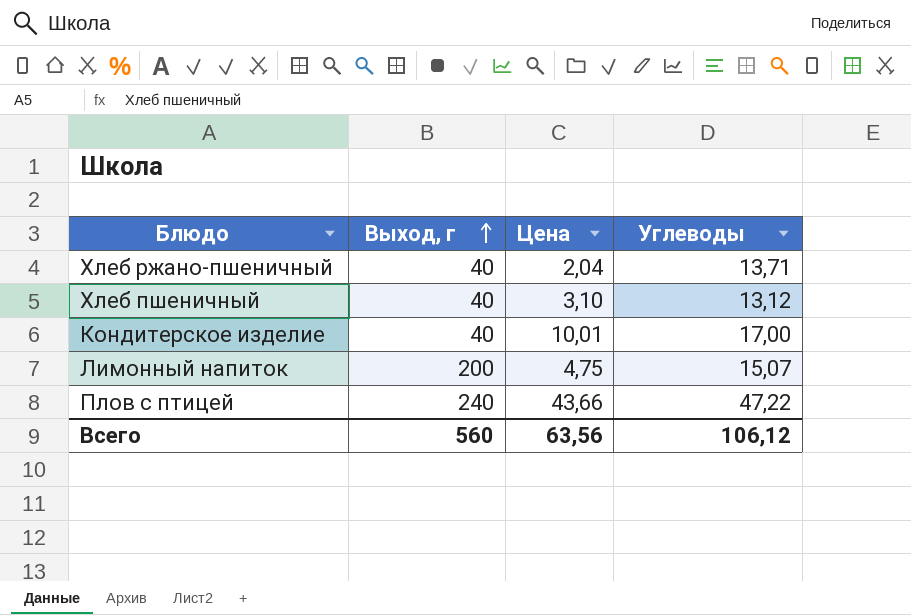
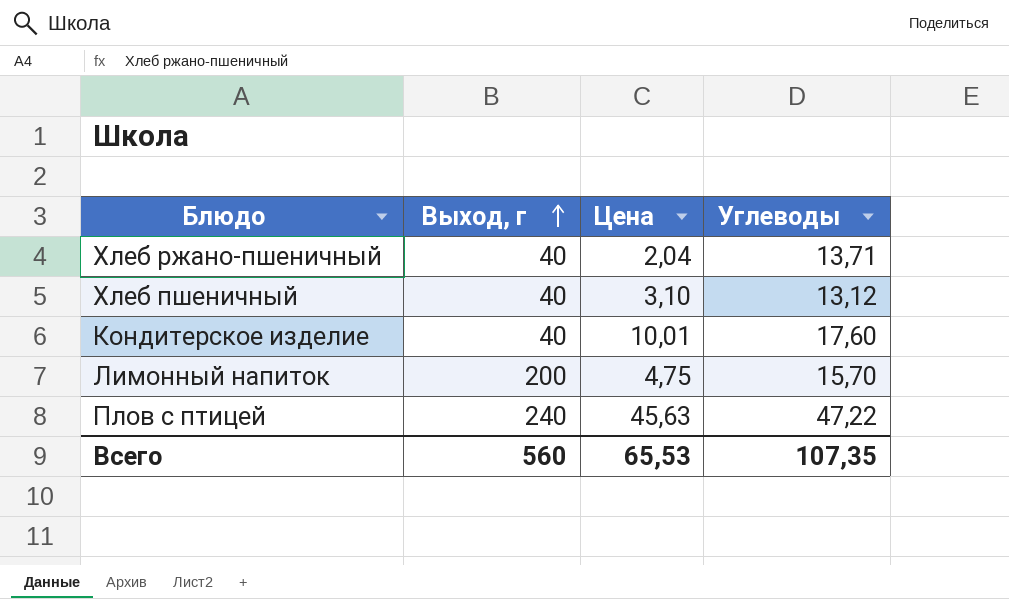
Кондитерское изделие | Углеводы: 17,00 -> 17,60
Лимонный напиток | Углеводы: 15,07 -> 15,70
Плов с птицей | Цена: 43,66 -> 45,63
Всего | Цена: 63,56 -> 65,53
Всего | Углеводы: 106,12 -> 107,35

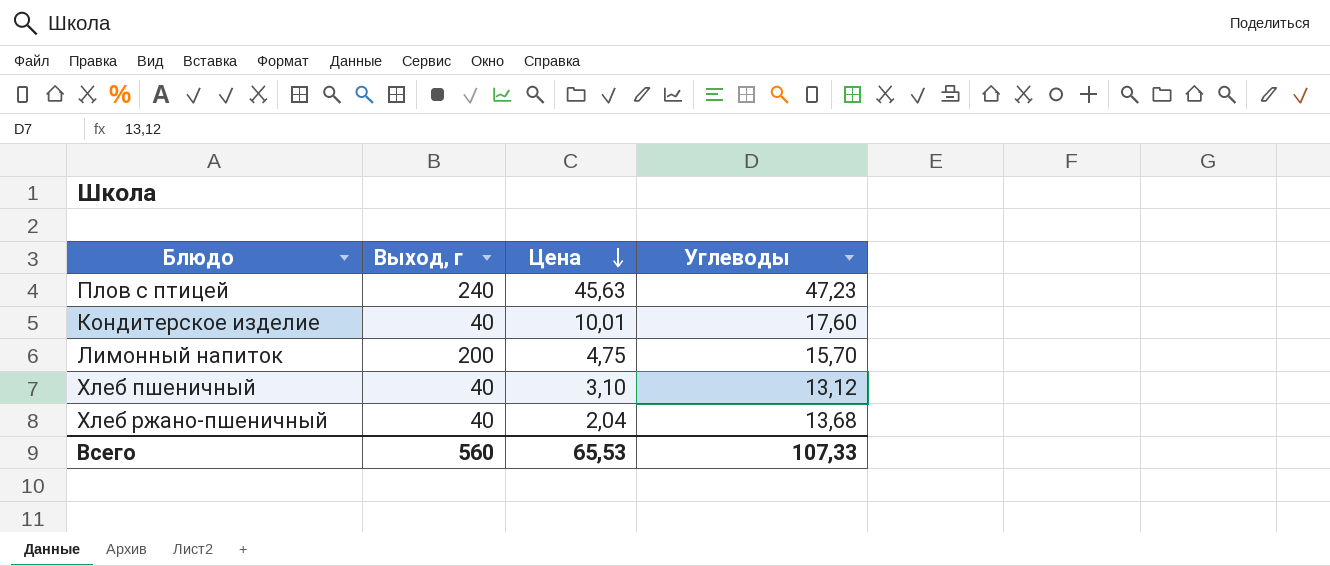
row order: Выход, г ascending -> Цена descending
Плов с птицей | Углеводы: 47,22 -> 47,23
Хлеб ржано-пшеничный | Углеводы: 13,71 -> 13,68
Всего | Углеводы: 107,35 -> 107,33

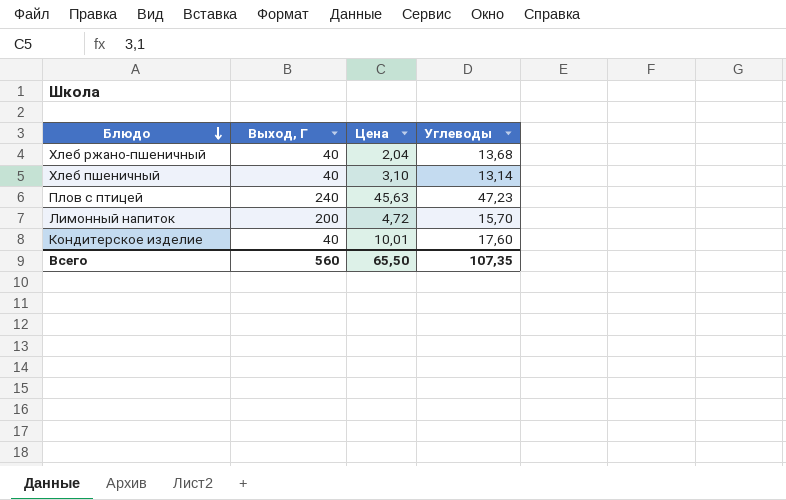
row order: Цена descending -> Блюдо descending
column name: Выход, г -> Выход, Г
Хлеб пшеничный | Углеводы: 13,12 -> 13,14
Лимонный напиток | Цена: 4,75 -> 4,72
Всего | Цена: 65,53 -> 65,50
Всего | Углеводы: 107,33 -> 107,35

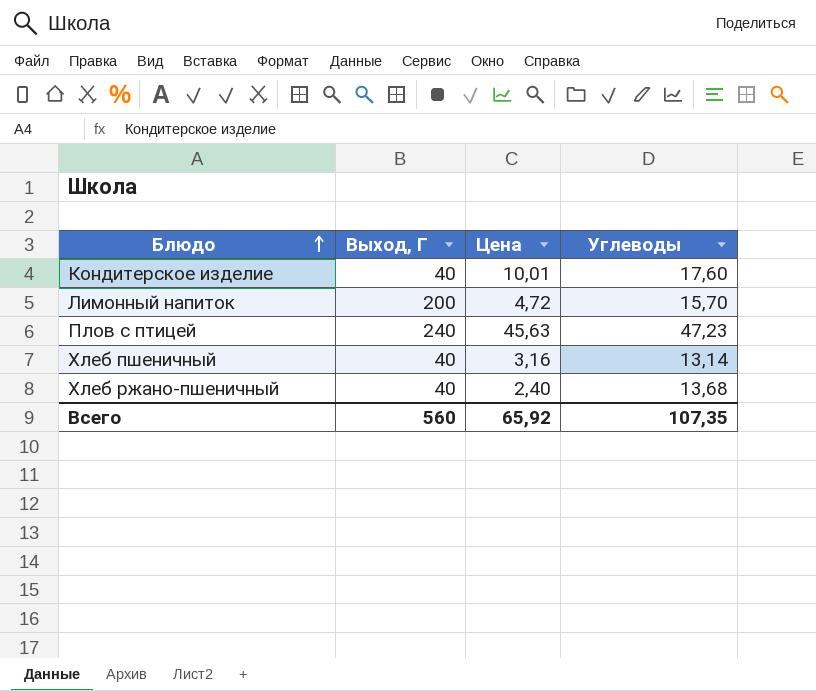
row order: Блюдо descending -> Блюдо ascending
Хлеб пшеничный | Цена: 3,10 -> 3,16
Хлеб ржано-пшеничный | Цена: 2,04 -> 2,40
Всего | Цена: 65,50 -> 65,92

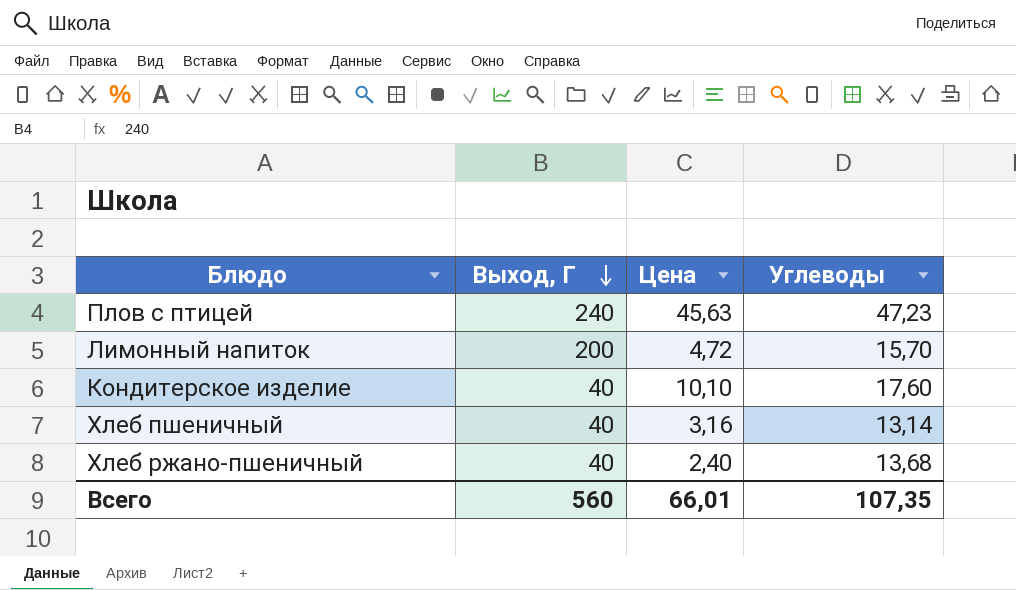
row order: Блюдо ascending -> Выход, Г descending
Кондитерское изделие | Цена: 10,01 -> 10,10
Всего | Цена: 65,92 -> 66,01

